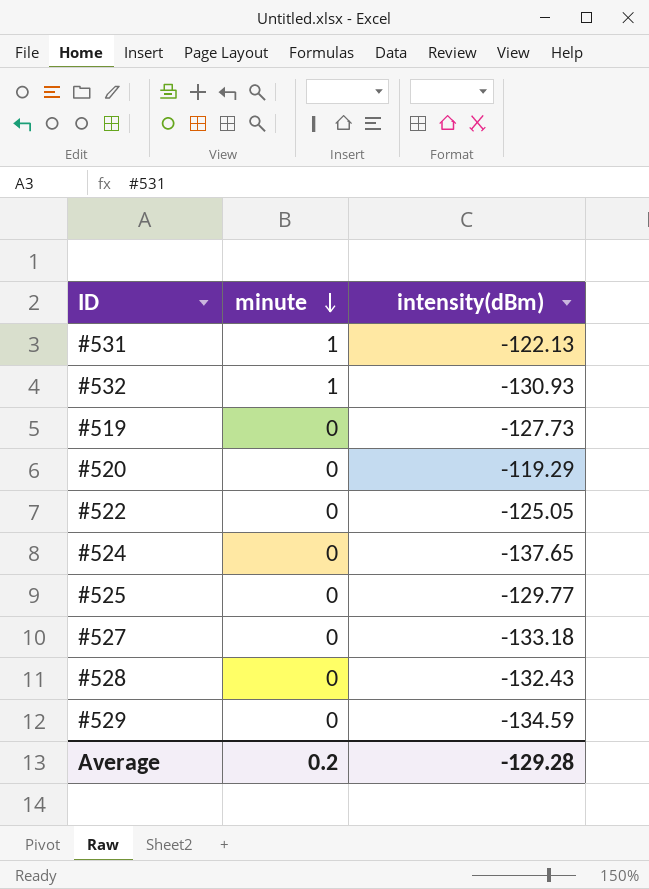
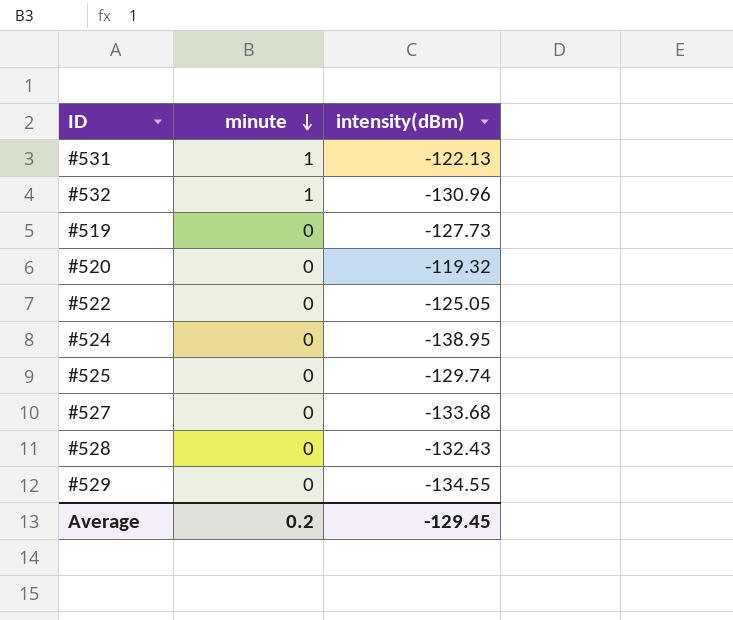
#532 | intensity(dBm): -130.93 -> -130.96
#520 | intensity(dBm): -119.29 -> -119.32
#524 | intensity(dBm): -137.65 -> -138.95
#525 | intensity(dBm): -129.77 -> -129.74
#527 | intensity(dBm): -133.18 -> -133.68
#529 | intensity(dBm): -134.59 -> -134.55
Average | intensity(dBm): -129.28 -> -129.45

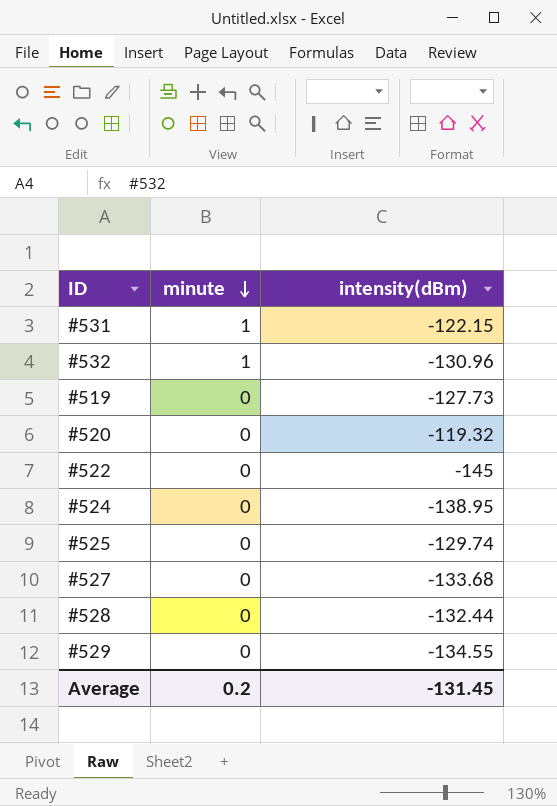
#531 | intensity(dBm): -122.13 -> -122.15
#522 | intensity(dBm): -125.05 -> -145
#528 | intensity(dBm): -132.43 -> -132.44
Average | intensity(dBm): -129.45 -> -131.45

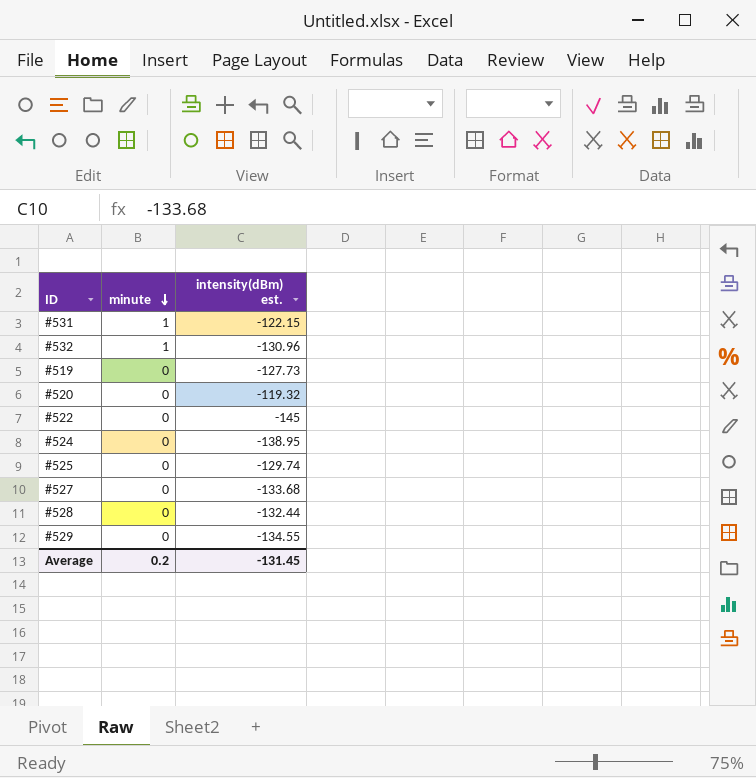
column name: intensity(dBm) -> intensity(dBm) est.

